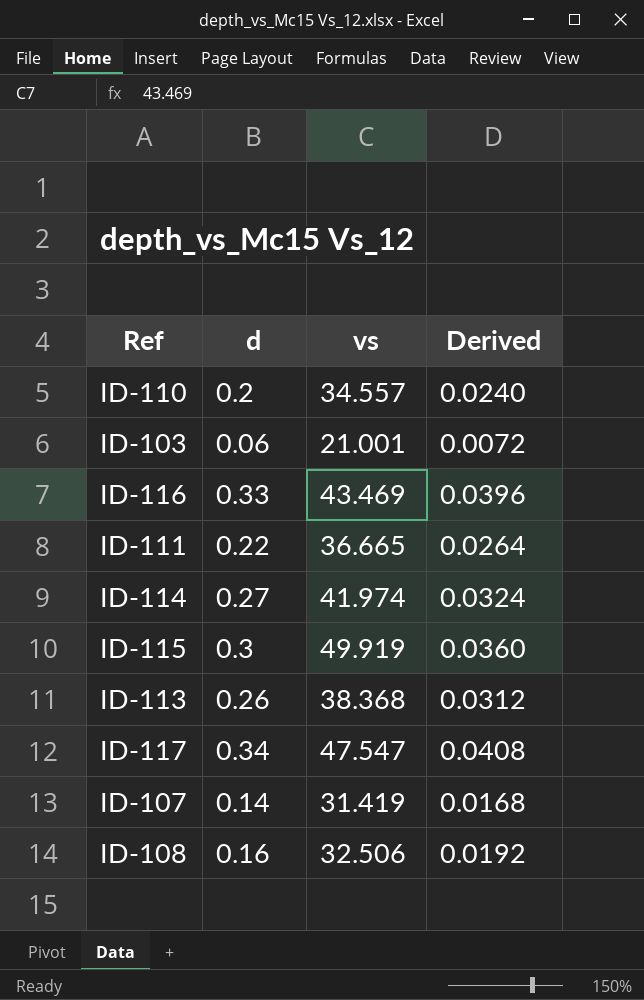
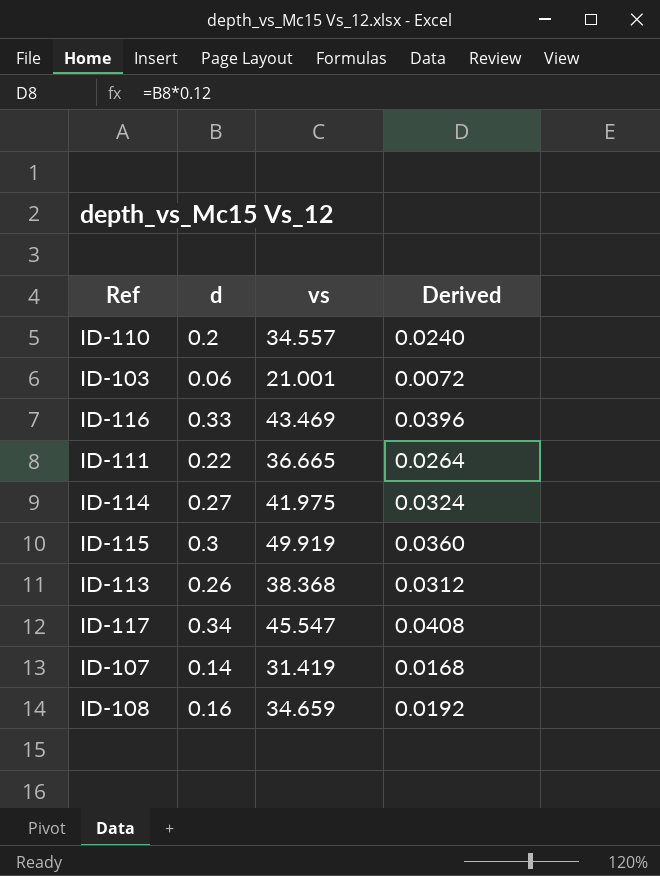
ID-114 | vs: 41.974 -> 41.975
ID-117 | vs: 47.547 -> 45.547
ID-108 | vs: 32.506 -> 34.659

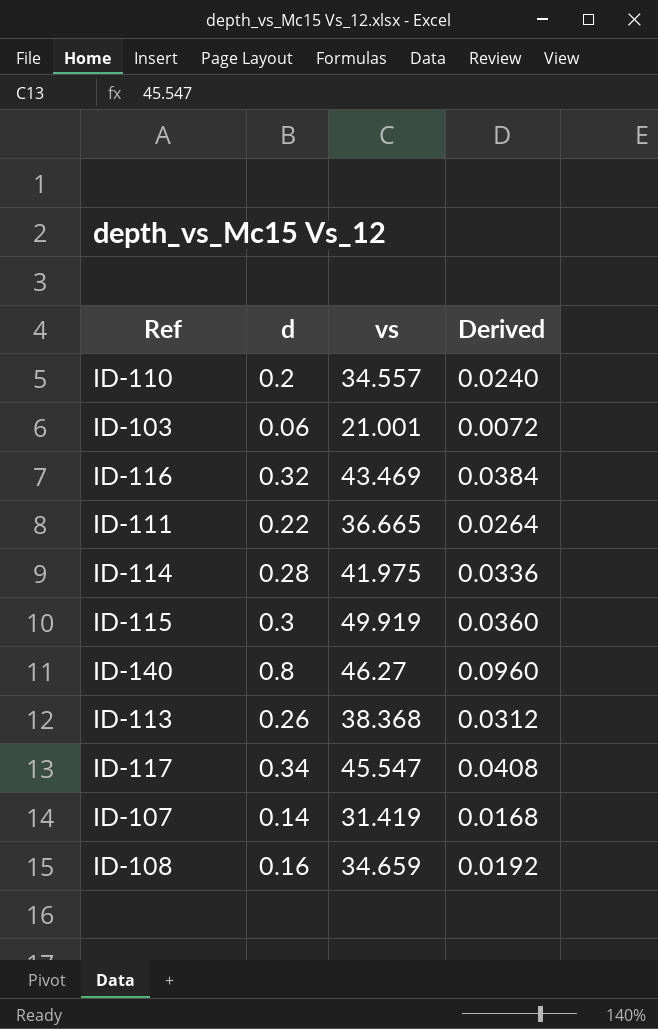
ID-116 | d: 0.33 -> 0.32
ID-116 | Derived: 0.0396 -> 0.0384
ID-114 | d: 0.27 -> 0.28
ID-114 | Derived: 0.0324 -> 0.0336
row ID-140: none -> 0.8 | 46.27 | 0.0960

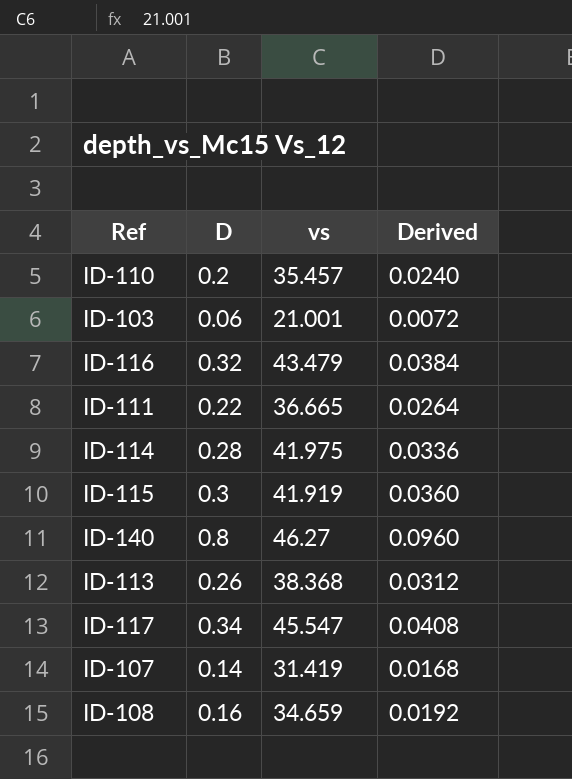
column name: d -> D
ID-110 | vs: 34.557 -> 35.457
ID-116 | vs: 43.469 -> 43.479
ID-115 | vs: 49.919 -> 41.919

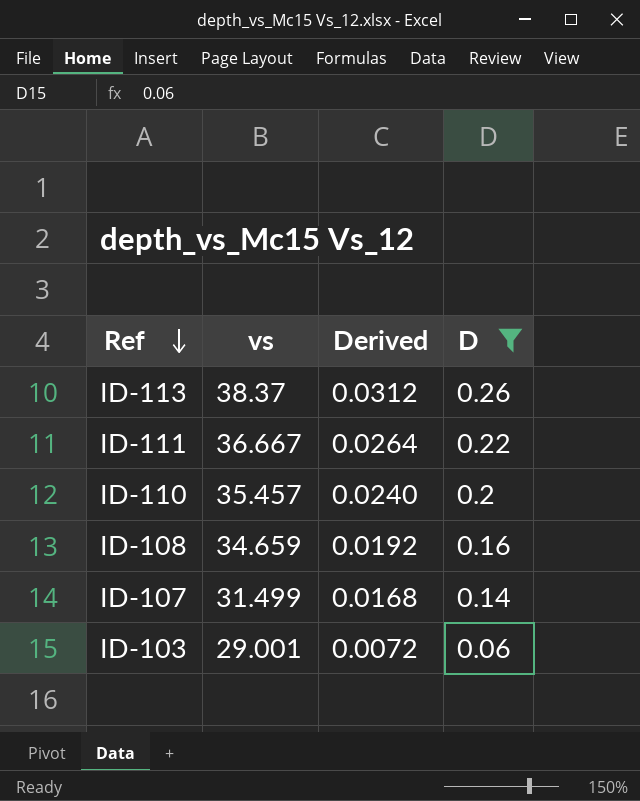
filter: none -> D <= 0.26
row order: none -> Ref descending
column D | position: 2 -> 4
ID-113 | vs: 38.368 -> 38.37
ID-111 | vs: 36.665 -> 36.667
ID-107 | vs: 31.419 -> 31.499
ID-103 | vs: 21.001 -> 29.001

